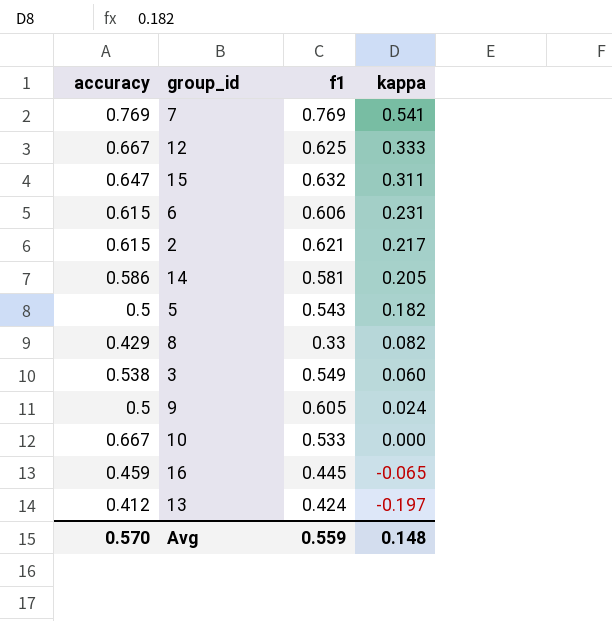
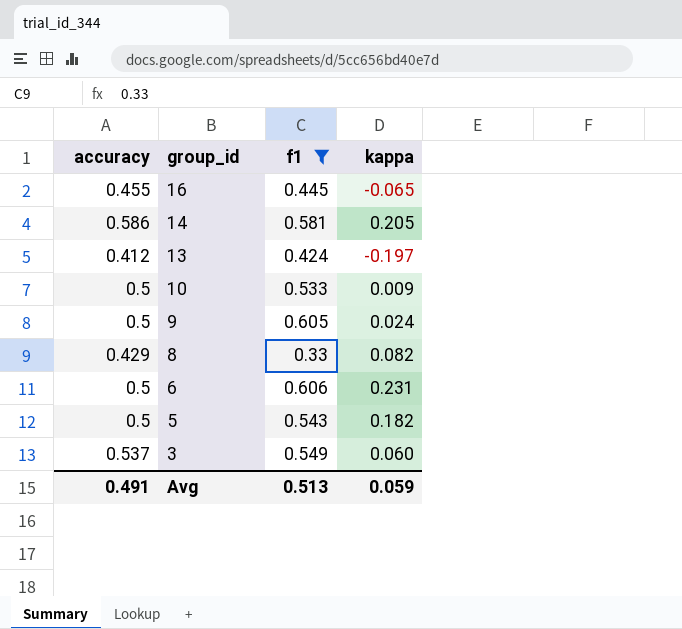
filter: none -> f1 <= 0.606
row order: kappa descending -> group_id descending
16 | accuracy: 0.459 -> 0.455
10 | accuracy: 0.667 -> 0.5
10 | kappa: 0.000 -> 0.009
6 | accuracy: 0.615 -> 0.5
3 | accuracy: 0.538 -> 0.537
Avg | accuracy: 0.570 -> 0.491
Avg | f1: 0.559 -> 0.513
Avg | kappa: 0.148 -> 0.059

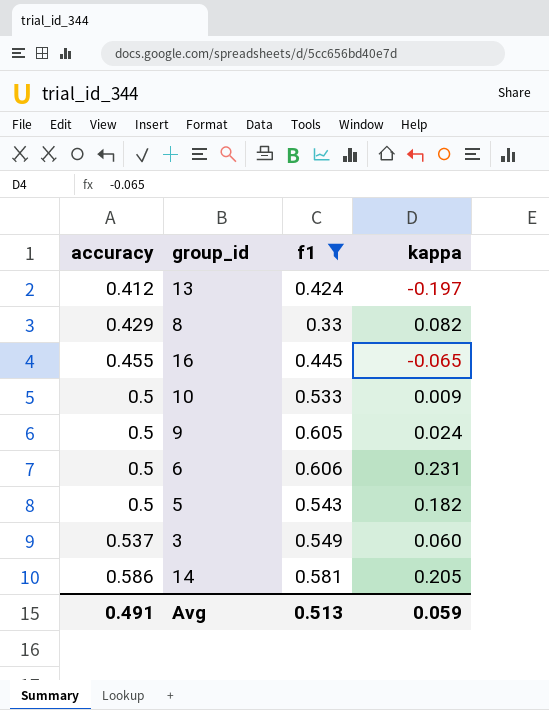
row order: group_id descending -> accuracy ascending

